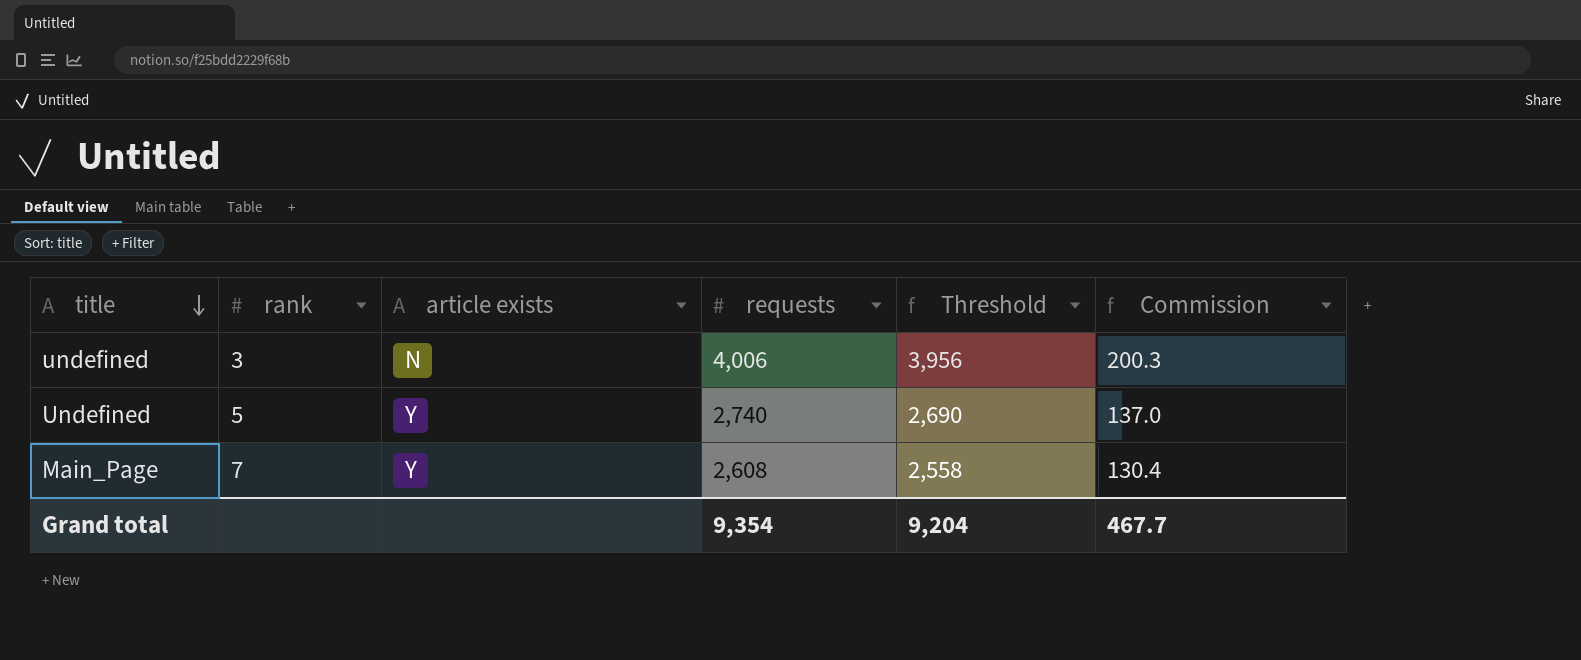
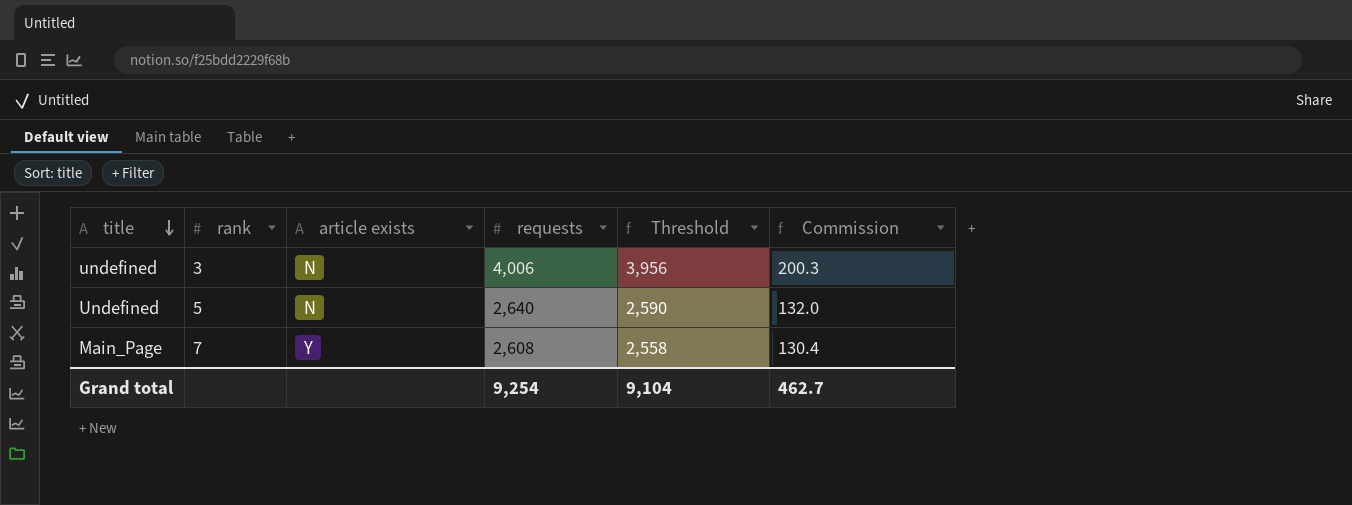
Undefined | article exists: Y -> N
Undefined | requests: 2,740 -> 2,640
Undefined | Threshold: 2,690 -> 2,590
Undefined | Commission: 137.0 -> 132.0
Grand total | requests: 9,354 -> 9,254
Grand total | Threshold: 9,204 -> 9,104
Grand total | Commission: 467.7 -> 462.7

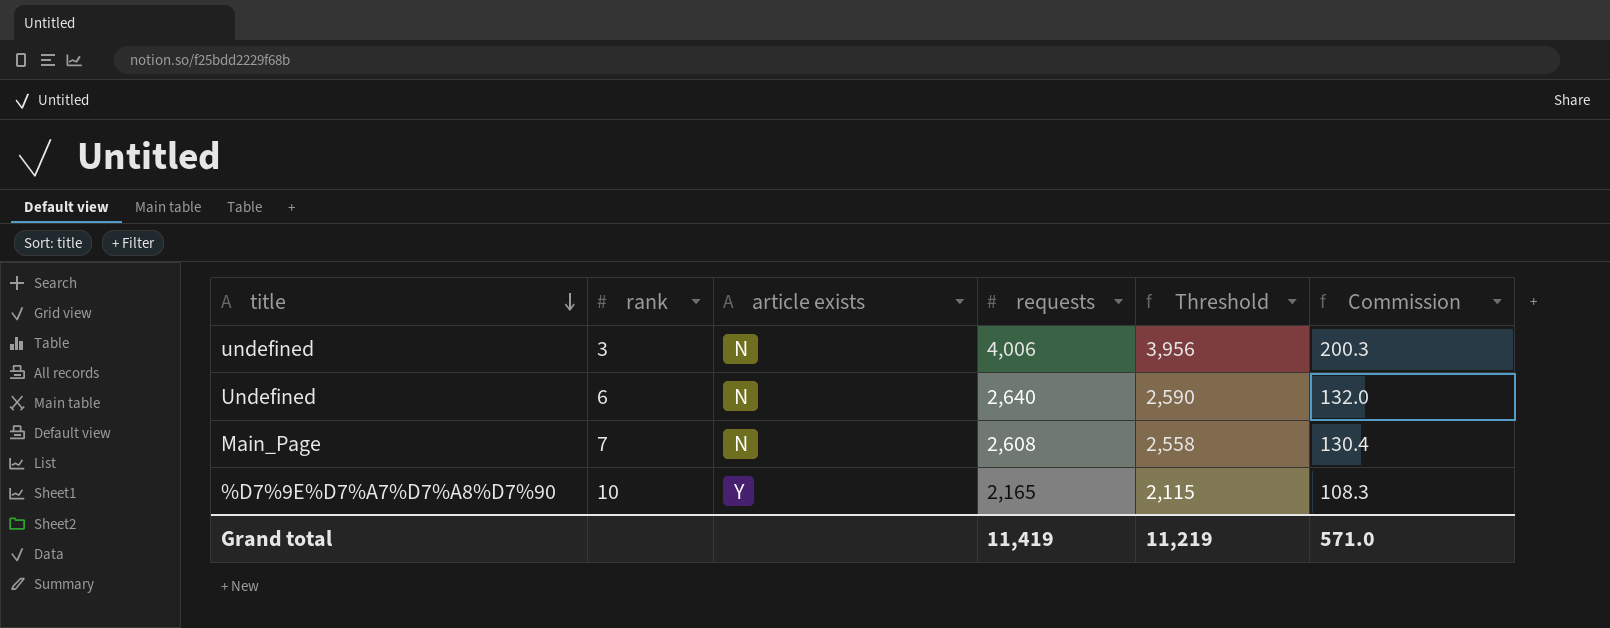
Undefined | rank: 5 -> 6
Main_Page | article exists: Y -> N
row %D7%9E%D7%A7%D7%A8%D7%90: none -> 10 | Y | 2,165 | 2,115 | 108.3
Grand total | requests: 9,254 -> 11,419
Grand total | Threshold: 9,104 -> 11,219
Grand total | Commission: 462.7 -> 571.0

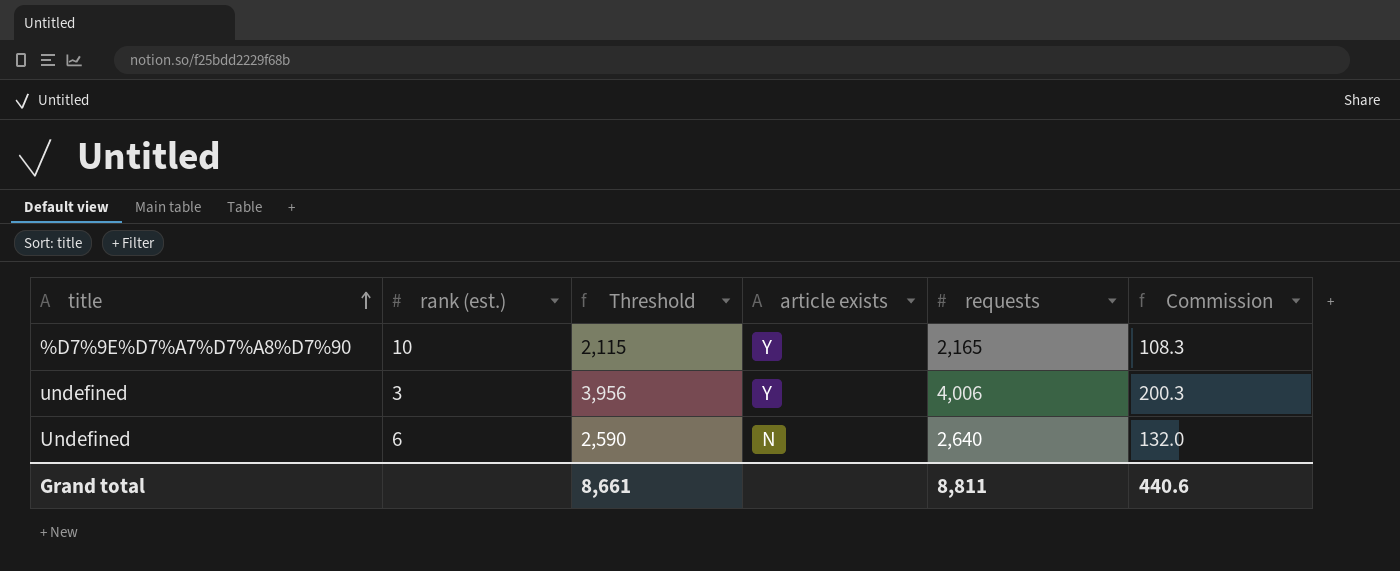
row order: title descending -> title ascending
column name: rank -> rank (est.)
column Threshold | position: 5 -> 3
row Main_Page: 7 | N | 2,608 | 2,558 | 130.4 -> none
undefined | article exists: N -> Y
Grand total | Threshold: 11,219 -> 8,661
Grand total | requests: 11,419 -> 8,811
Grand total | Commission: 571.0 -> 440.6

